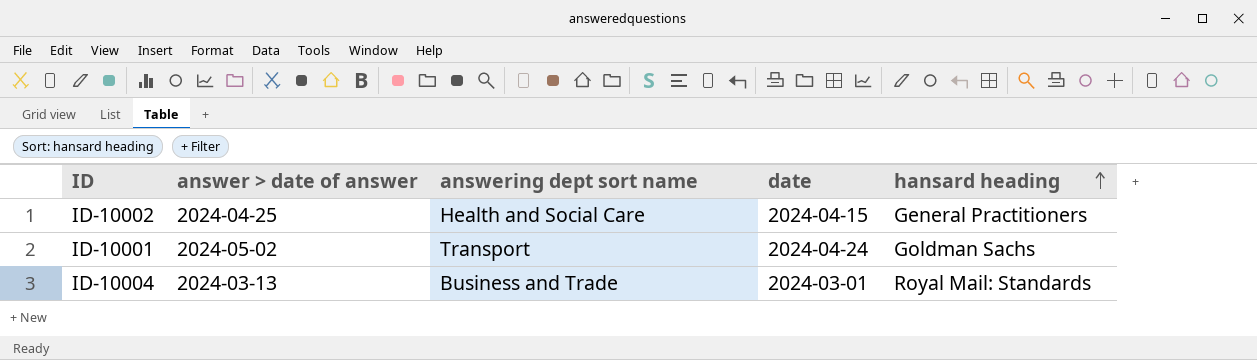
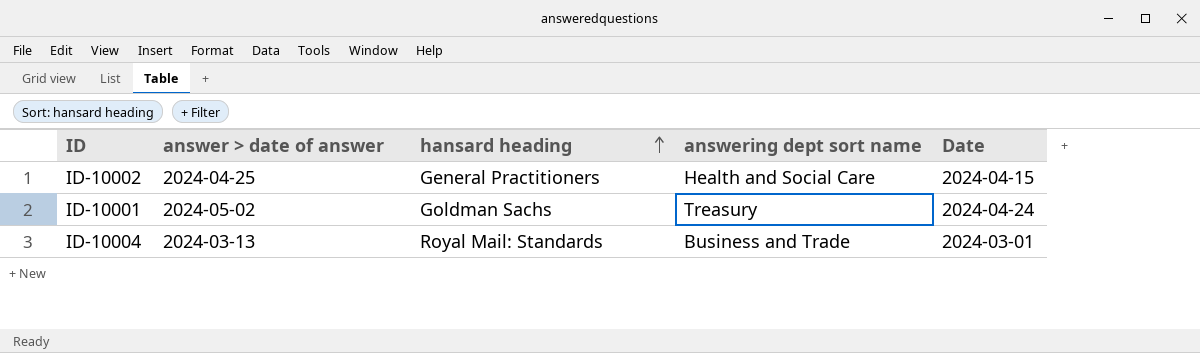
column hansard heading | position: 5 -> 3
column name: date -> Date
ID-10001 | answering dept sort name: Transport -> Treasury

